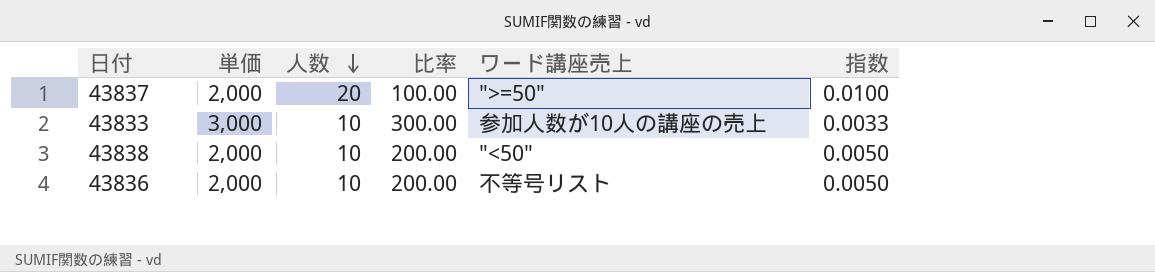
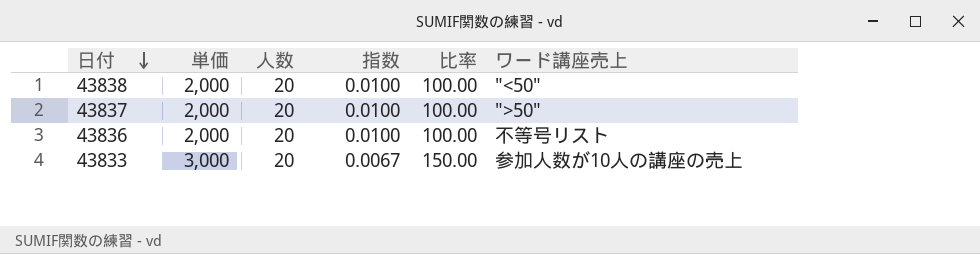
row order: 人数 descending -> 日付 descending
column 指数 | position: 6 -> 4
43838 | 人数: 10 -> 20
43838 | 指数: 0.0050 -> 0.0100
43838 | 比率: 200.00 -> 100.00
43837 | ワード講座売上: ">=50" -> ">50"
43836 | 人数: 10 -> 20
43836 | 指数: 0.0050 -> 0.0100
43836 | 比率: 200.00 -> 100.00
43833 | 人数: 10 -> 20
43833 | 指数: 0.0033 -> 0.0067
43833 | 比率: 300.00 -> 150.00

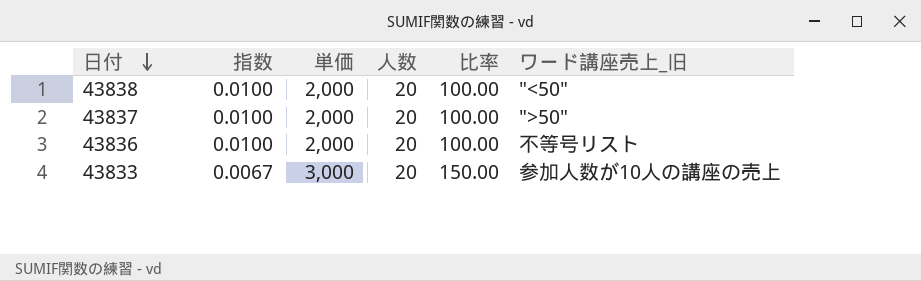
column 指数 | position: 4 -> 2
column name: ワード講座売上 -> ワード講座売上_旧

